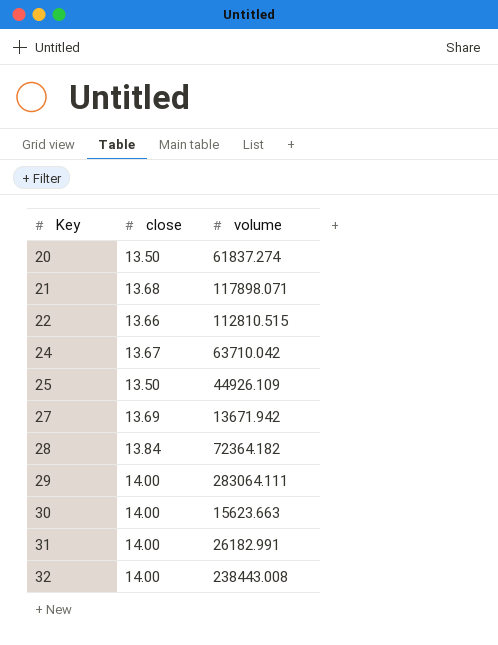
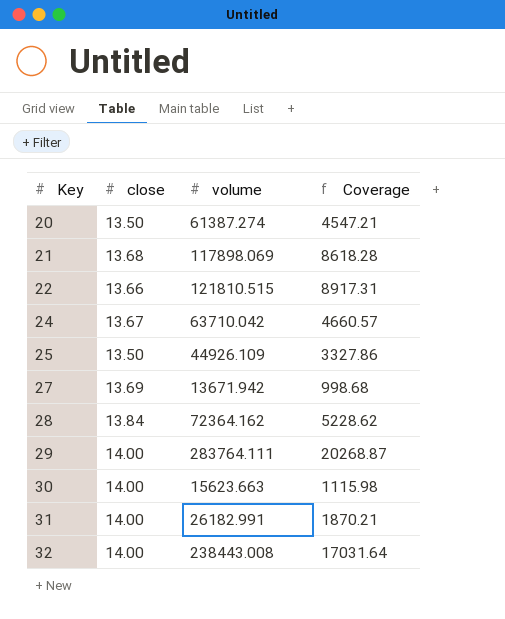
column Coverage | formula: none -> [volume] / [close]
20 | volume: 61837.274 -> 61387.274
21 | volume: 117898.071 -> 117898.069
22 | volume: 112810.515 -> 121810.515
28 | volume: 72364.182 -> 72364.162
29 | volume: 283064.111 -> 283764.111

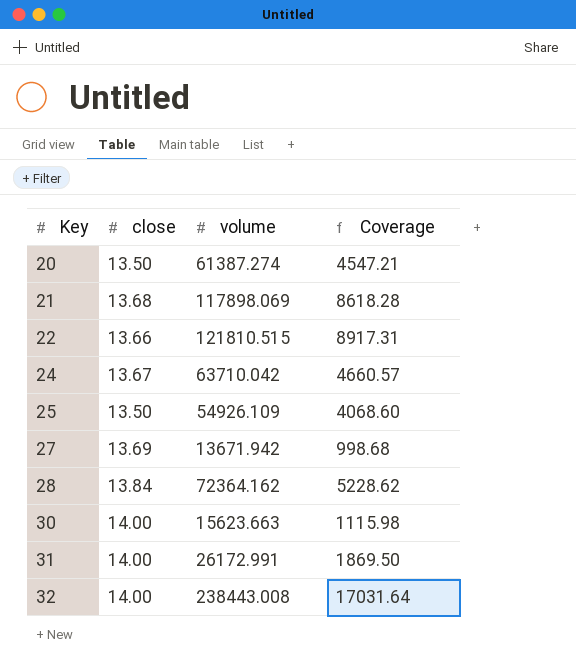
row 29: 14.00 | 283764.111 | 20268.87 -> none
25 | volume: 44926.109 -> 54926.109
25 | Coverage: 3327.86 -> 4068.60
31 | volume: 26182.991 -> 26172.991
31 | Coverage: 1870.21 -> 1869.50

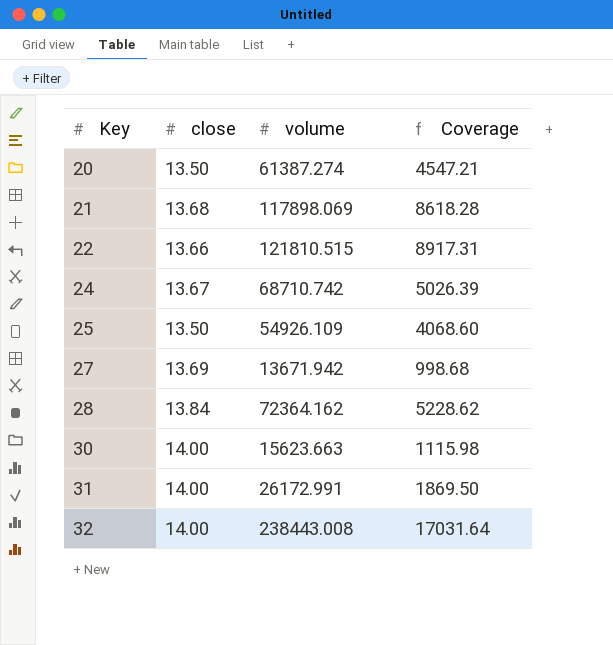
24 | volume: 63710.042 -> 68710.742
24 | Coverage: 4660.57 -> 5026.39

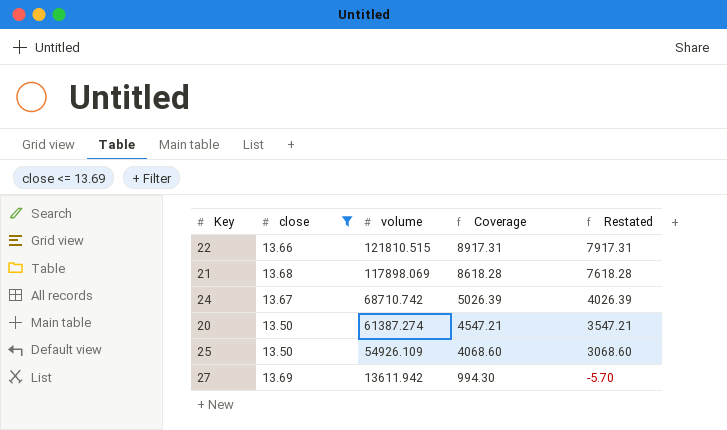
filter: none -> close <= 13.69
row order: Key ascending -> volume descending
column Restated | formula: none -> [Coverage] - 1000
27 | volume: 13671.942 -> 13611.942
27 | Coverage: 998.68 -> 994.30

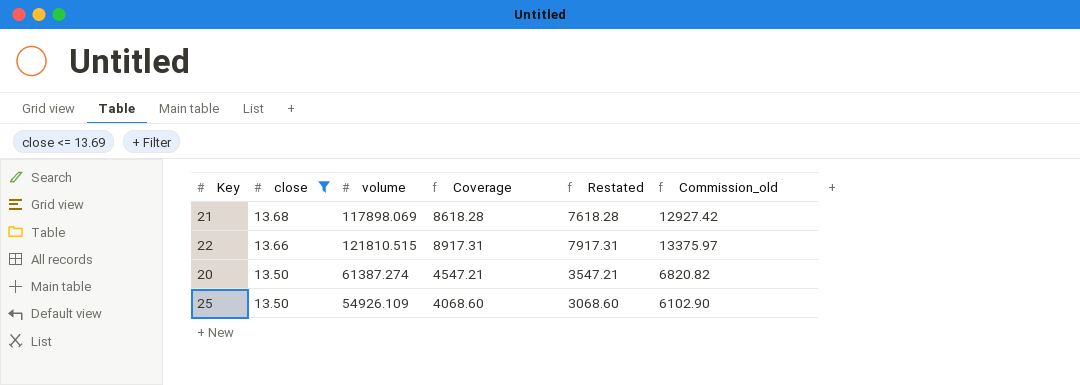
row order: volume descending -> close descending
column Commission_old | formula: none -> [Coverage] * 1.5
row 24: 13.67 | 68710.742 | 5026.39 | 4026.39 -> none
row 27: 13.69 | 13611.942 | 994.30 | -5.70 -> none

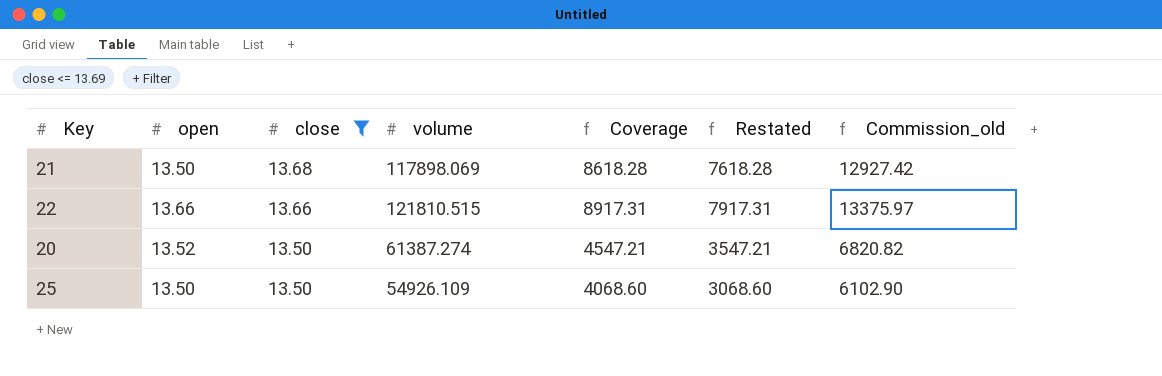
column open | position: none -> 2

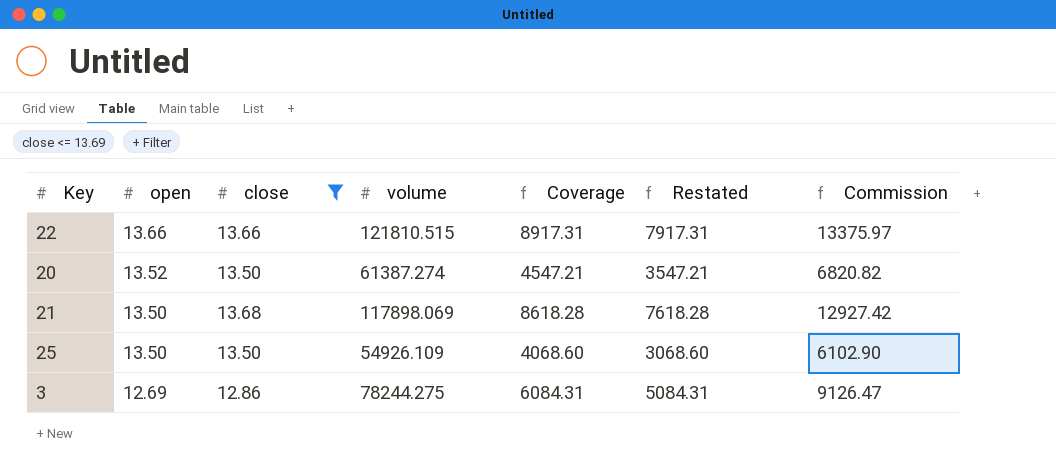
row order: close descending -> open descending
column name: Commission_old -> Commission
row 3: none -> 12.69 | 12.86 | 78244.275 | 6084.31 | 5084.31 | 9126.47

